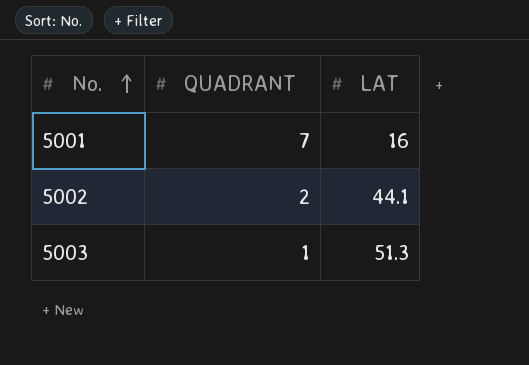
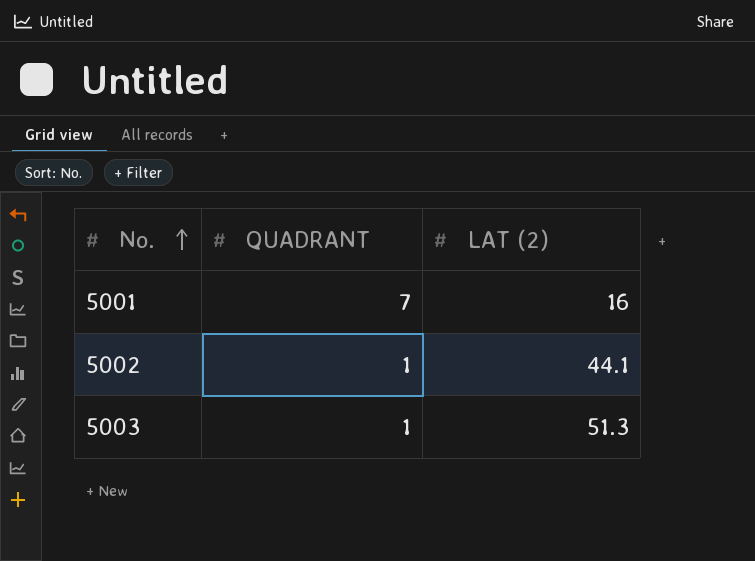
column name: LAT -> LAT (2)
5002 | QUADRANT: 2 -> 1

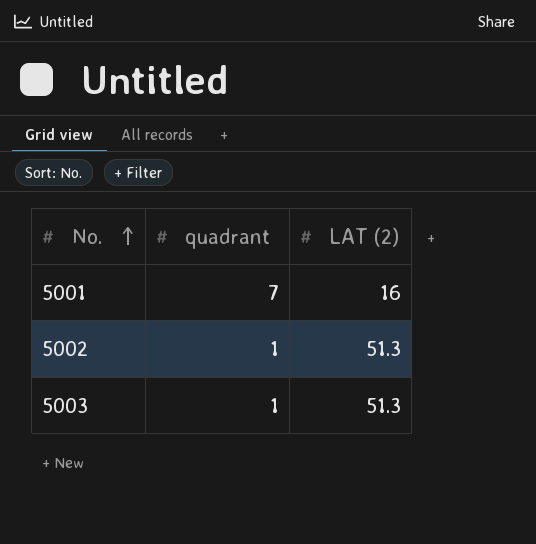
column name: QUADRANT -> quadrant
5002 | LAT (2): 44.1 -> 51.3

